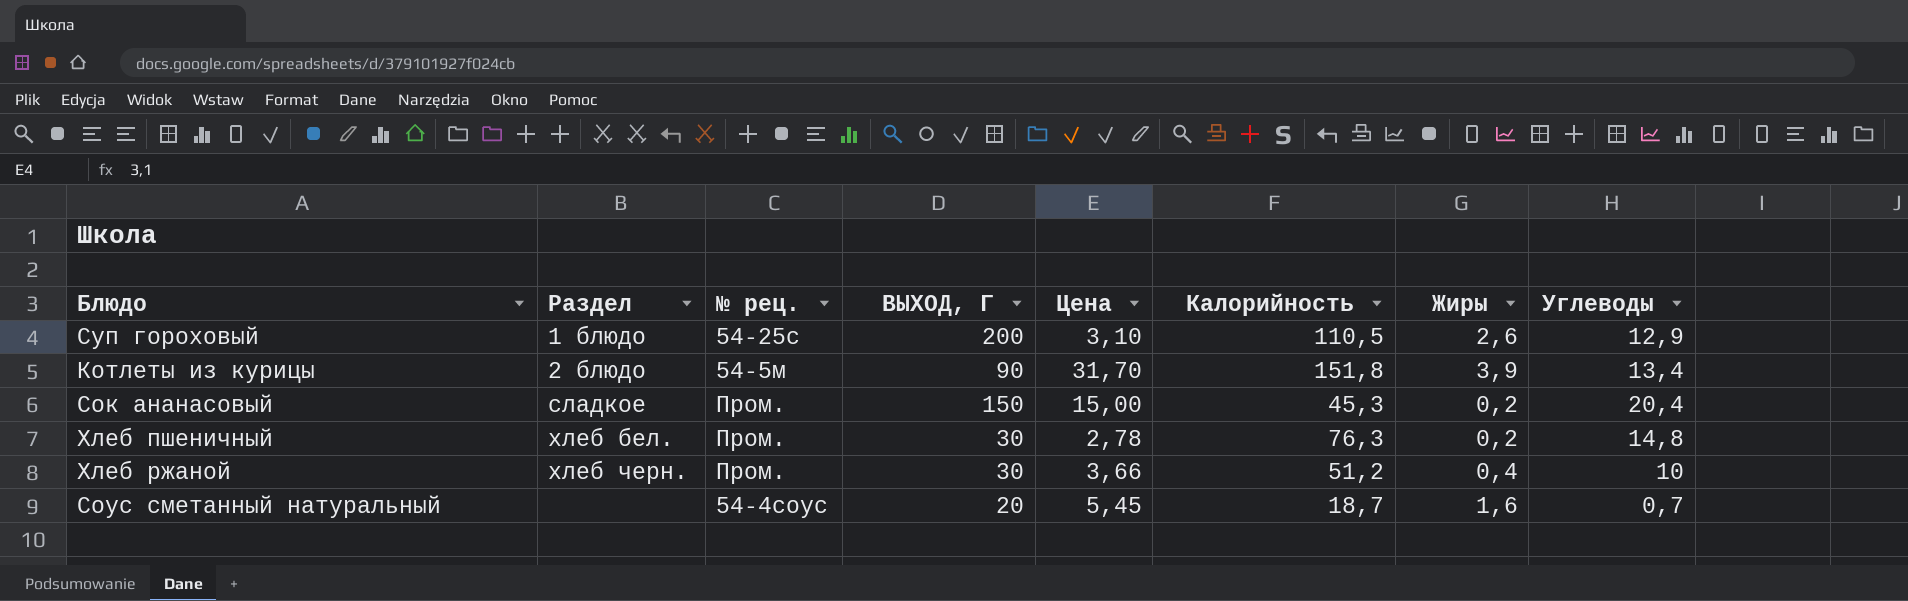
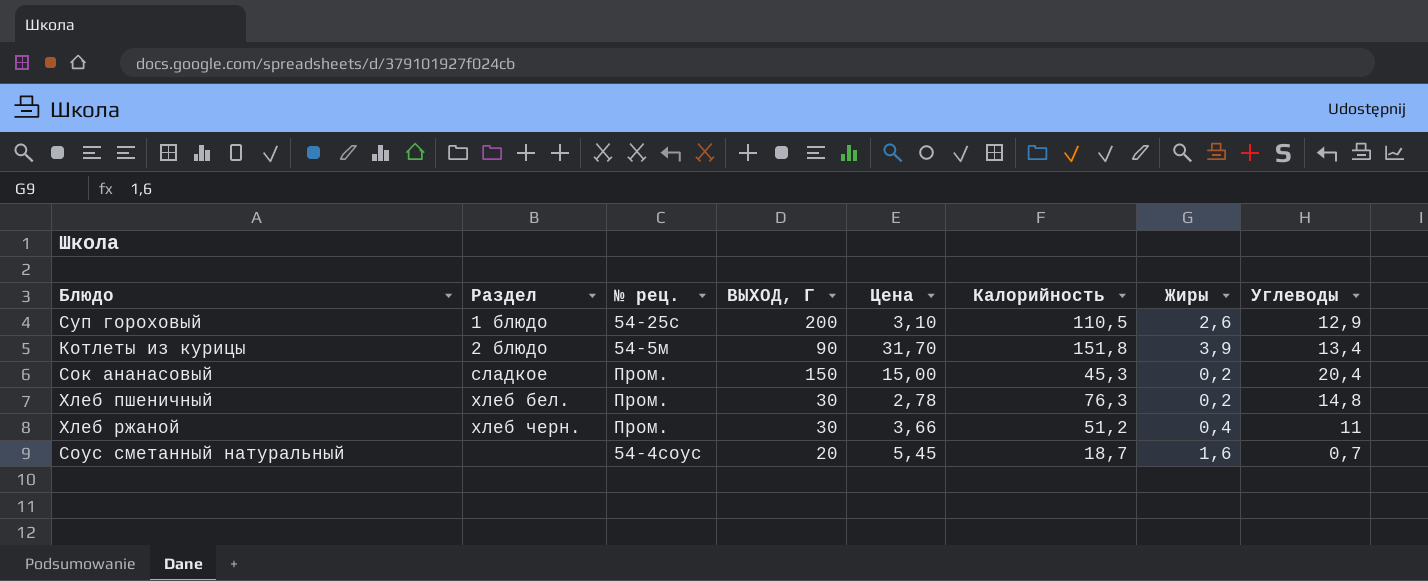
Хлеб ржаной | Углеводы: 10 -> 11

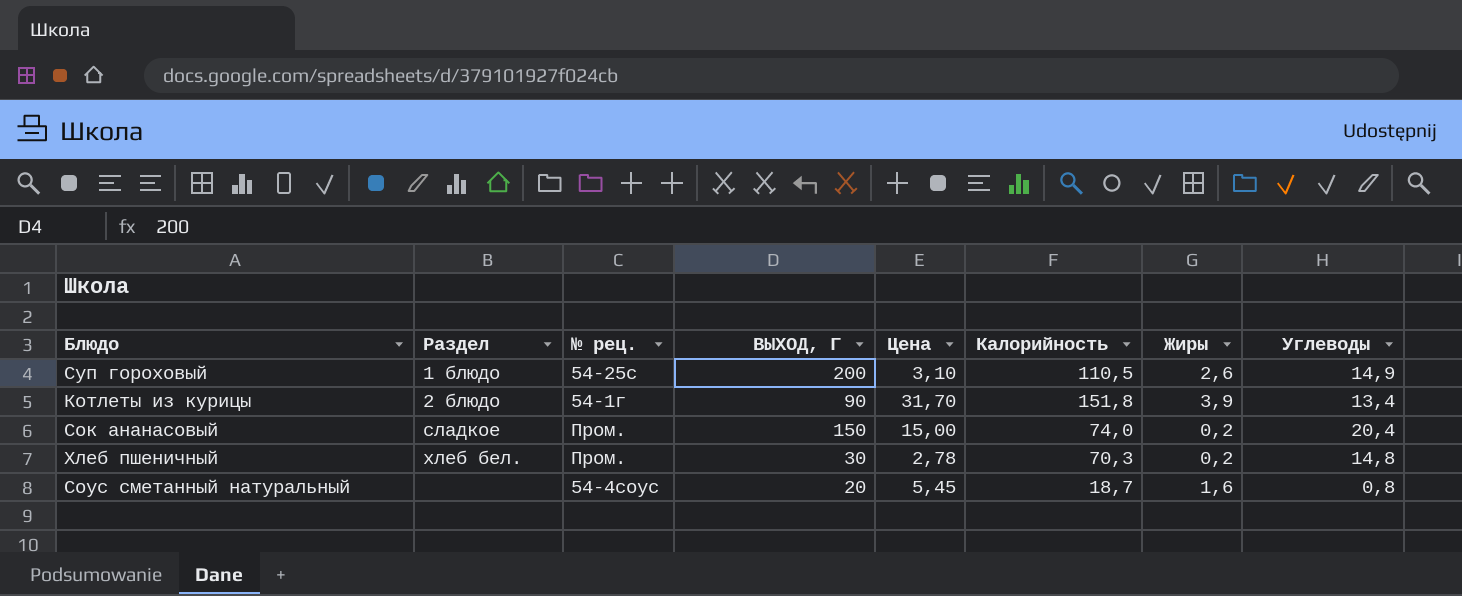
row Хлеб ржаной: хлеб черн. | Пром. | 30 | 3,66 | 51,2 | 0,4 | 11 -> none
Суп гороховый | Углеводы: 12,9 -> 14,9
Котлеты из курицы | № рец.: 54-5м -> 54-1г
Сок ананасовый | Калорийность: 45,3 -> 74,0
Хлеб пшеничный | Калорийность: 76,3 -> 70,3
Соус сметанный натуральный | Углеводы: 0,7 -> 0,8

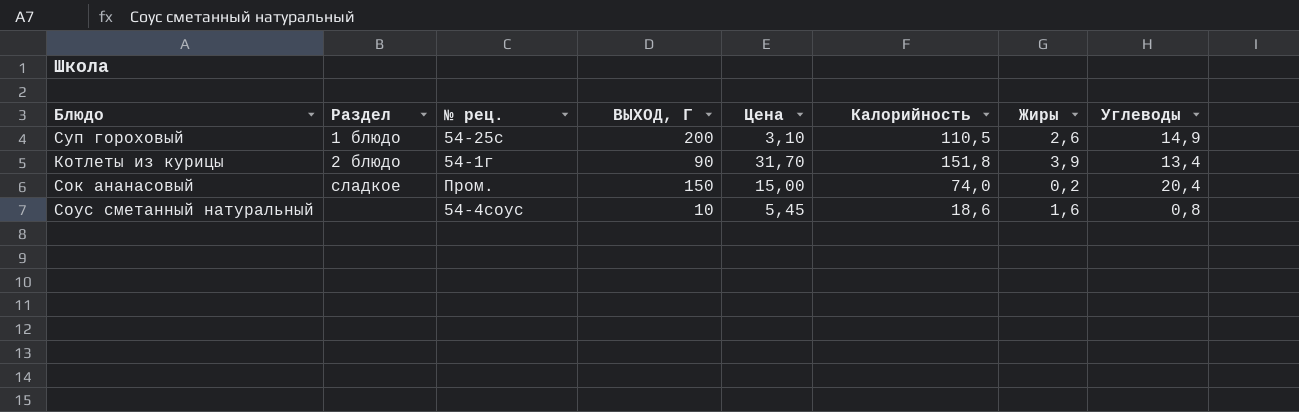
row Хлеб пшеничный: хлеб бел. | Пром. | 30 | 2,78 | 70,3 | 0,2 | 14,8 -> none
Соус сметанный натуральный | ВЫХОД, Г: 20 -> 10
Соус сметанный натуральный | Калорийность: 18,7 -> 18,6

